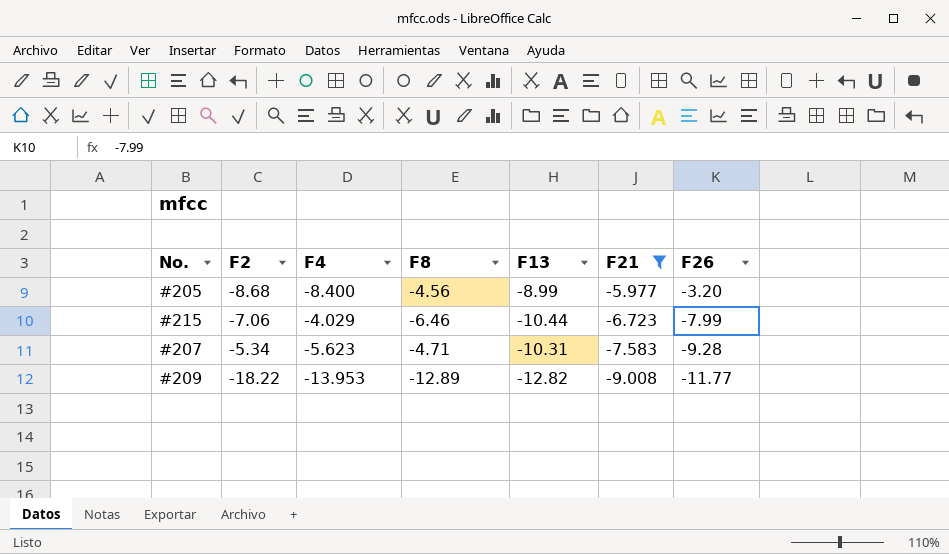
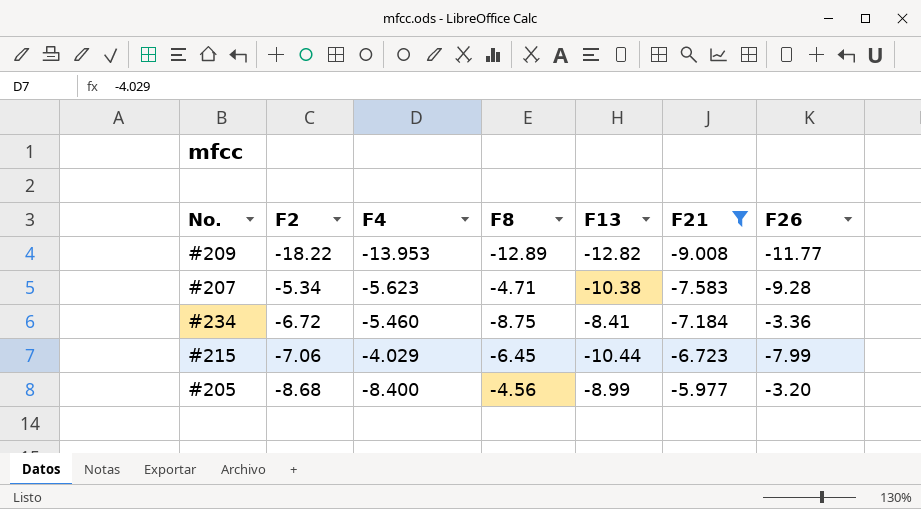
row order: F21 descending -> F21 ascending
#207 | F13: -10.31 -> -10.38
row #234: none -> -6.72 | -5.460 | -8.75 | -8.41 | -7.184 | -3.36
#215 | F8: -6.46 -> -6.45

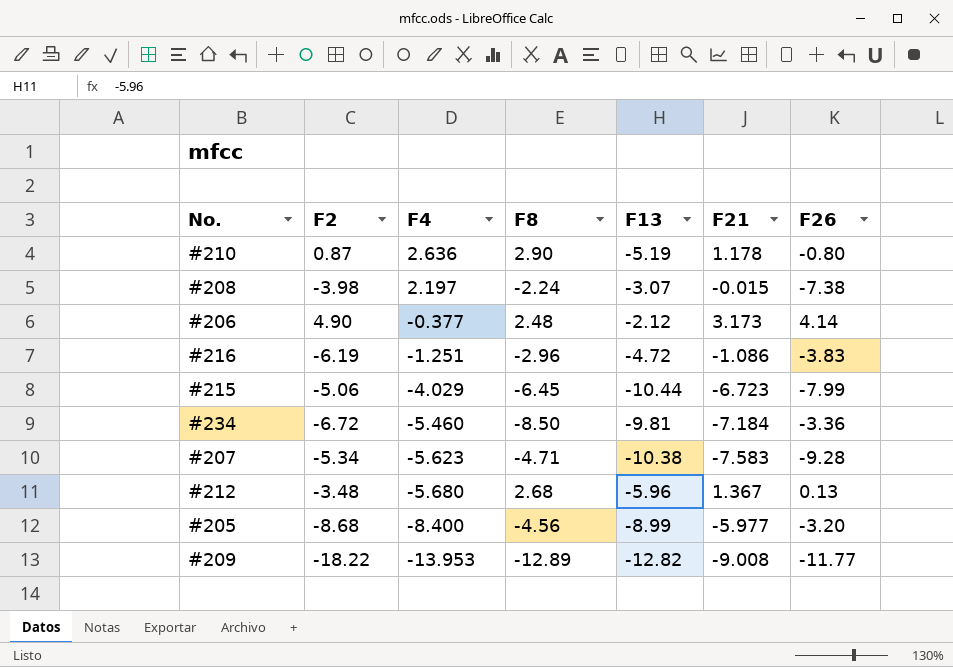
filter: F21 <= -5.977 -> none
row order: F21 ascending -> F4 descending
#215 | F2: -7.06 -> -5.06
#234 | F8: -8.75 -> -8.50
#234 | F13: -8.41 -> -9.81

